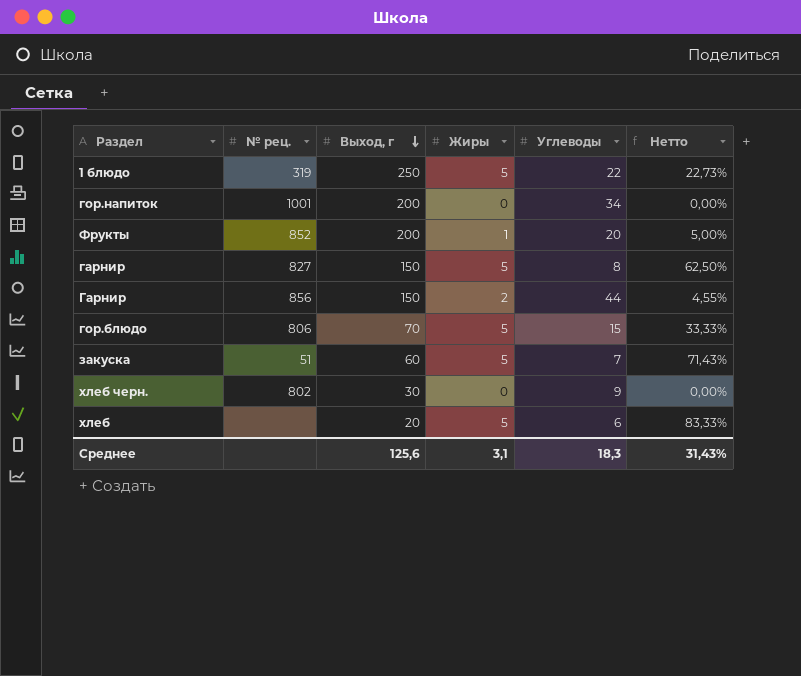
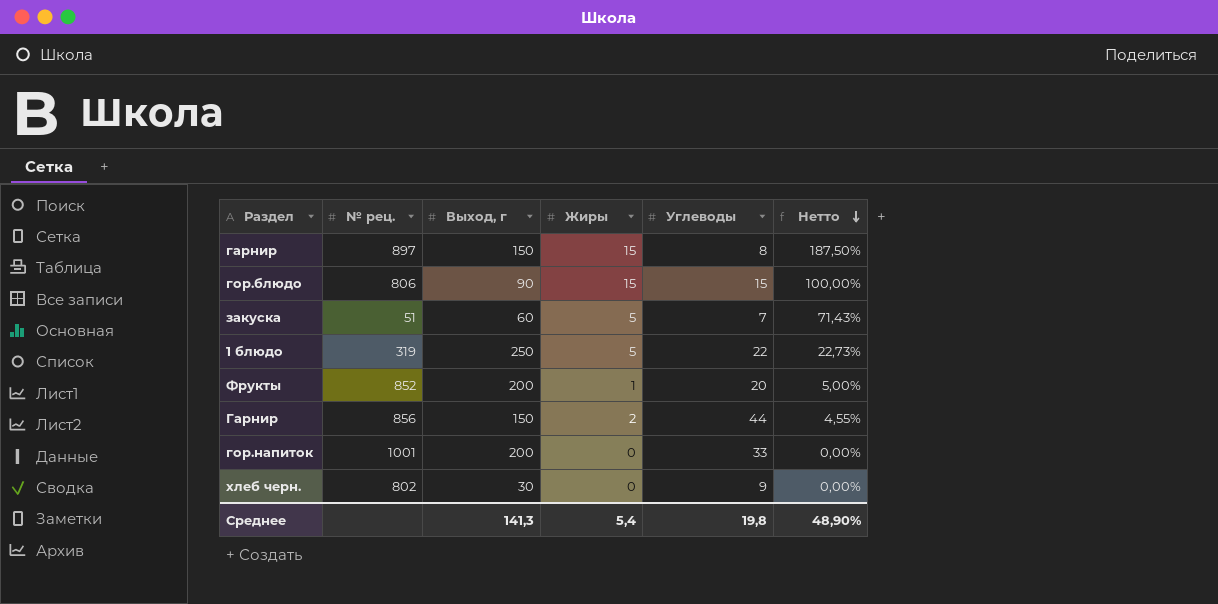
row order: Выход, г descending -> Нетто descending
row хлеб: none | 20 | 5 | 6 | 83,33% -> none
гарнир | № рец.: 827 -> 897
гарнир | Жиры: 5 -> 15
гарнир | Нетто: 62,50% -> 187,50%
гор.блюдо | Выход, г: 70 -> 90
гор.блюдо | Жиры: 5 -> 15
гор.блюдо | Нетто: 33,33% -> 100,00%
гор.напиток | Углеводы: 34 -> 33
Среднее | Выход, г: 125,6 -> 141,3
Среднее | Жиры: 3,1 -> 5,4
Среднее | Углеводы: 18,3 -> 19,8
Среднее | Нетто: 31,43% -> 48,90%

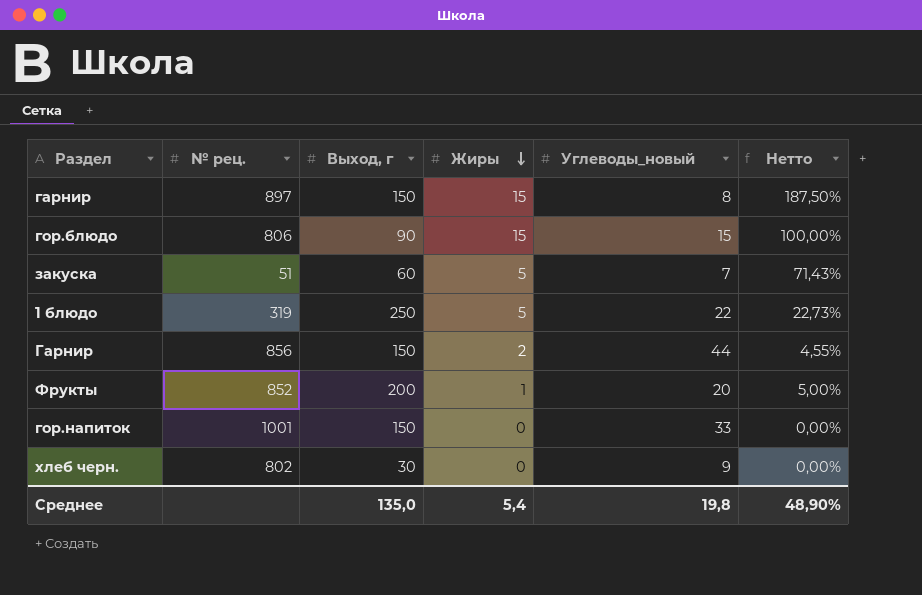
row order: Нетто descending -> Жиры descending
column name: Углеводы -> Углеводы_новый
гор.напиток | Выход, г: 200 -> 150
Среднее | Выход, г: 141,3 -> 135,0

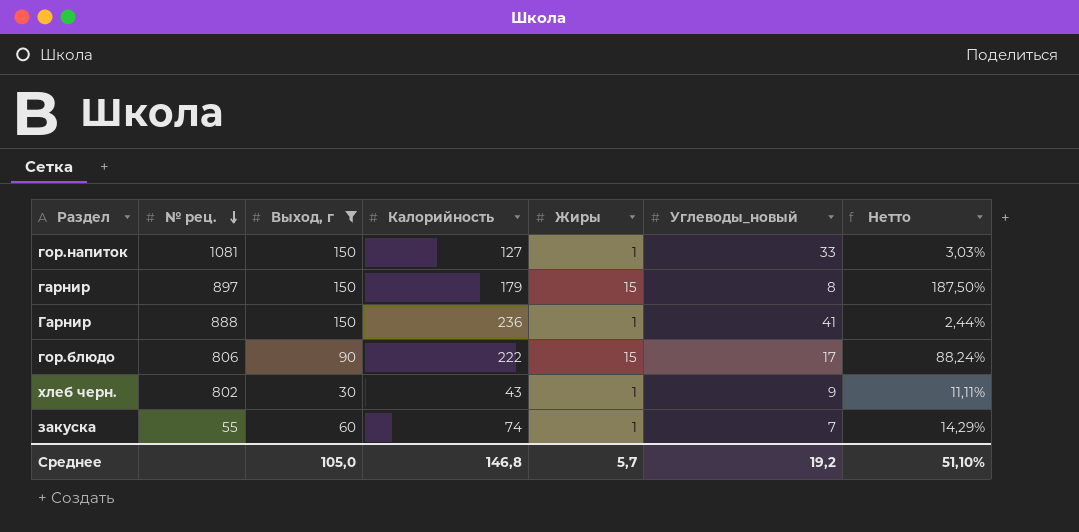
filter: none -> Выход, г <= 150
row order: Жиры descending -> № рец. descending
column Калорийность | position: none -> 4
гор.напиток | № рец.: 1001 -> 1081
гор.напиток | Жиры: 0 -> 1
гор.напиток | Нетто: 0,00% -> 3,03%
Гарнир | № рец.: 856 -> 888
Гарнир | Жиры: 2 -> 1
Гарнир | Углеводы_новый: 44 -> 41
Гарнир | Нетто: 4,55% -> 2,44%
гор.блюдо | Углеводы_новый: 15 -> 17
гор.блюдо | Нетто: 100,00% -> 88,24%
хлеб черн. | Жиры: 0 -> 1
хлеб черн. | Нетто: 0,00% -> 11,11%
закуска | № рец.: 51 -> 55
закуска | Жиры: 5 -> 1
закуска | Нетто: 71,43% -> 14,29%
Среднее | Выход, г: 135,0 -> 105,0
Среднее | Жиры: 5,4 -> 5,7
Среднее | Углеводы_новый: 19,8 -> 19,2
Среднее | Нетто: 48,90% -> 51,10%

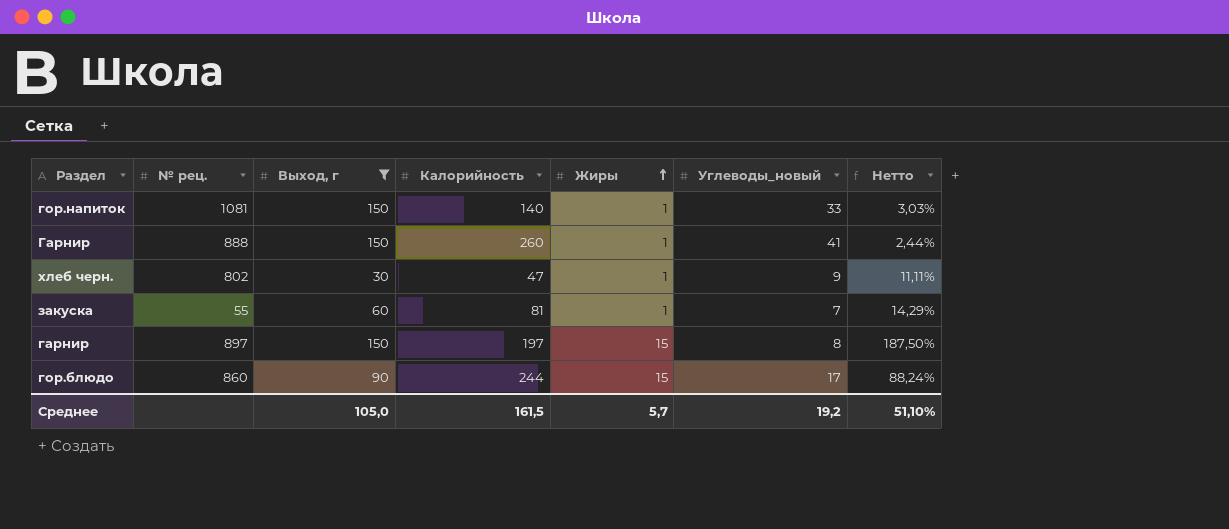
row order: № рец. descending -> Жиры ascending
гор.напиток | Калорийность: 127 -> 140
Гарнир | Калорийность: 236 -> 260
хлеб черн. | Калорийность: 43 -> 47
закуска | Калорийность: 74 -> 81
гарнир | Калорийность: 179 -> 197
гор.блюдо | № рец.: 806 -> 860
гор.блюдо | Калорийность: 222 -> 244
Среднее | Калорийность: 146,8 -> 161,5

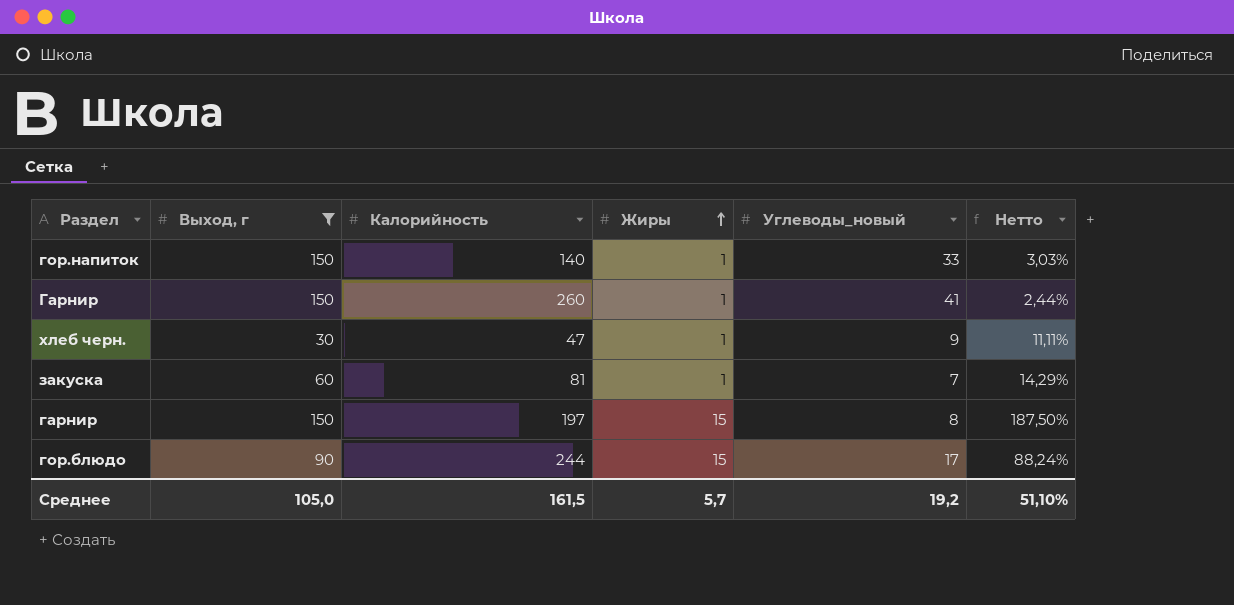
column № рец. | position: 2 -> none

